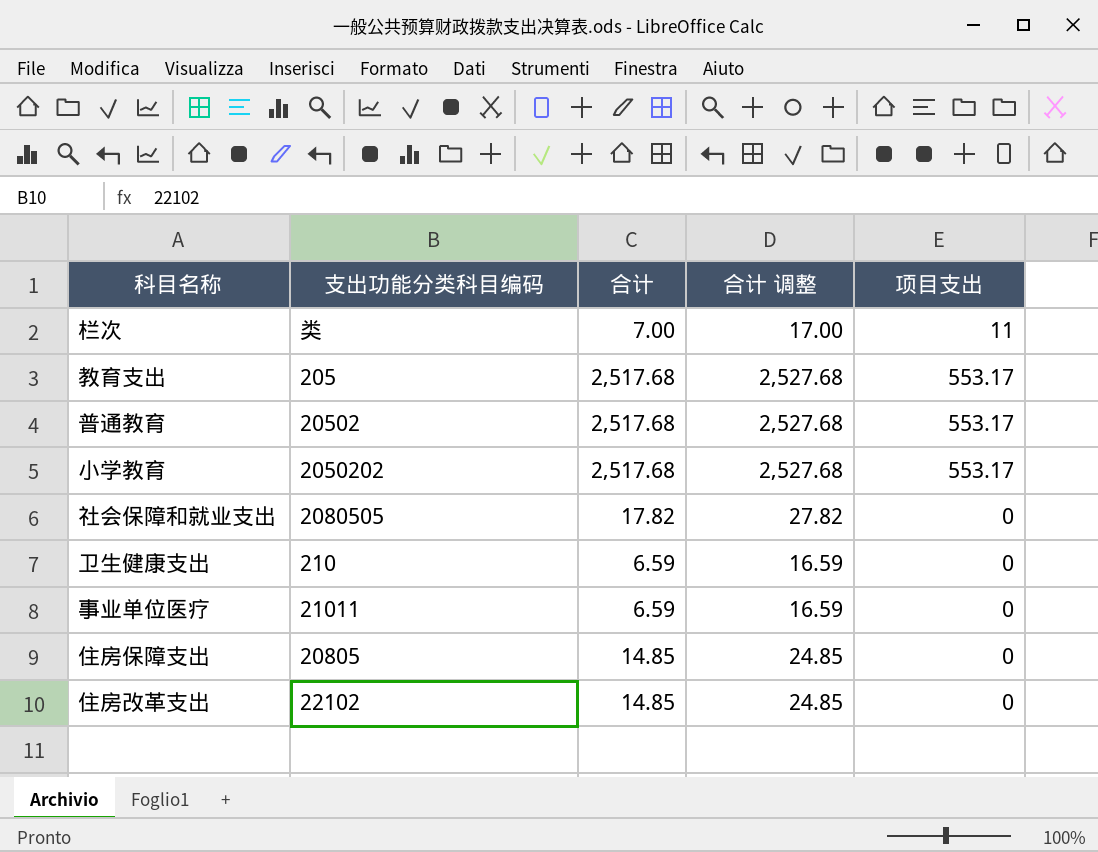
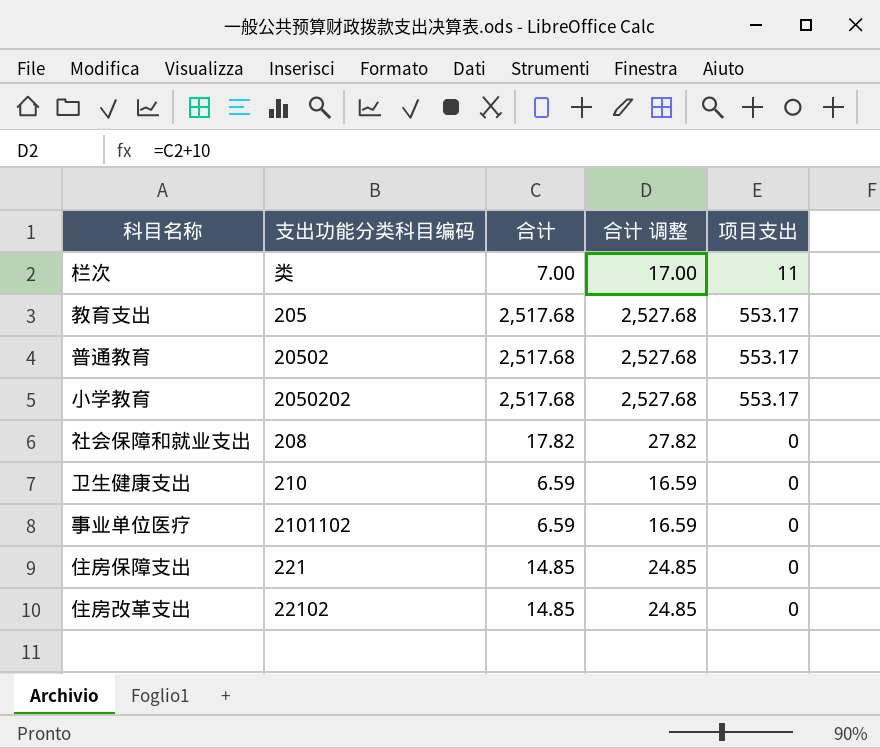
社会保障和就业支出 | 支出功能分类科目编码: 2080505 -> 208
事业单位医疗 | 支出功能分类科目编码: 21011 -> 2101102
住房保障支出 | 支出功能分类科目编码: 20805 -> 221

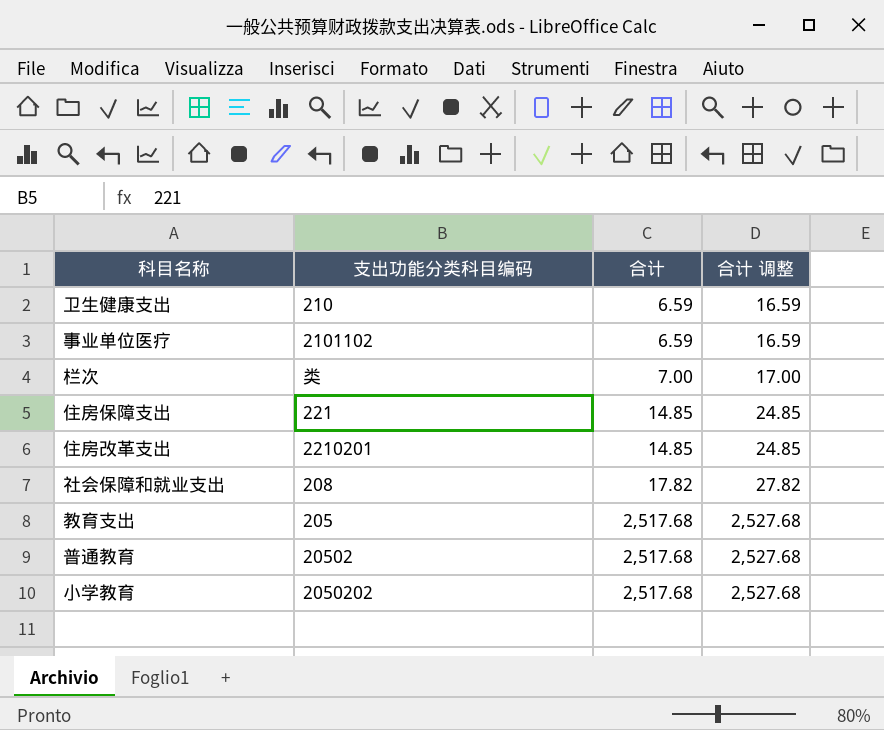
row order: none -> 合计 ascending
column 项目支出 | position: 5 -> none
住房改革支出 | 支出功能分类科目编码: 22102 -> 2210201

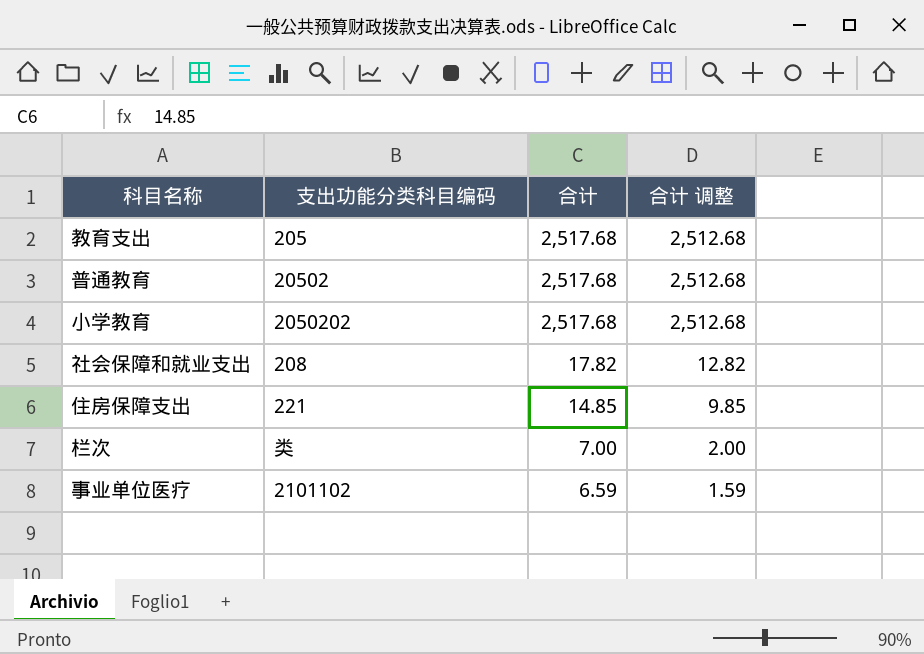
row order: 合计 ascending -> 合计 descending
column 合计 调整 | formula: [合计] + 10 -> [合计] - 5
row 卫生健康支出: 210 | 6.59 | 16.59 -> none
row 住房改革支出: 2210201 | 14.85 | 24.85 -> none

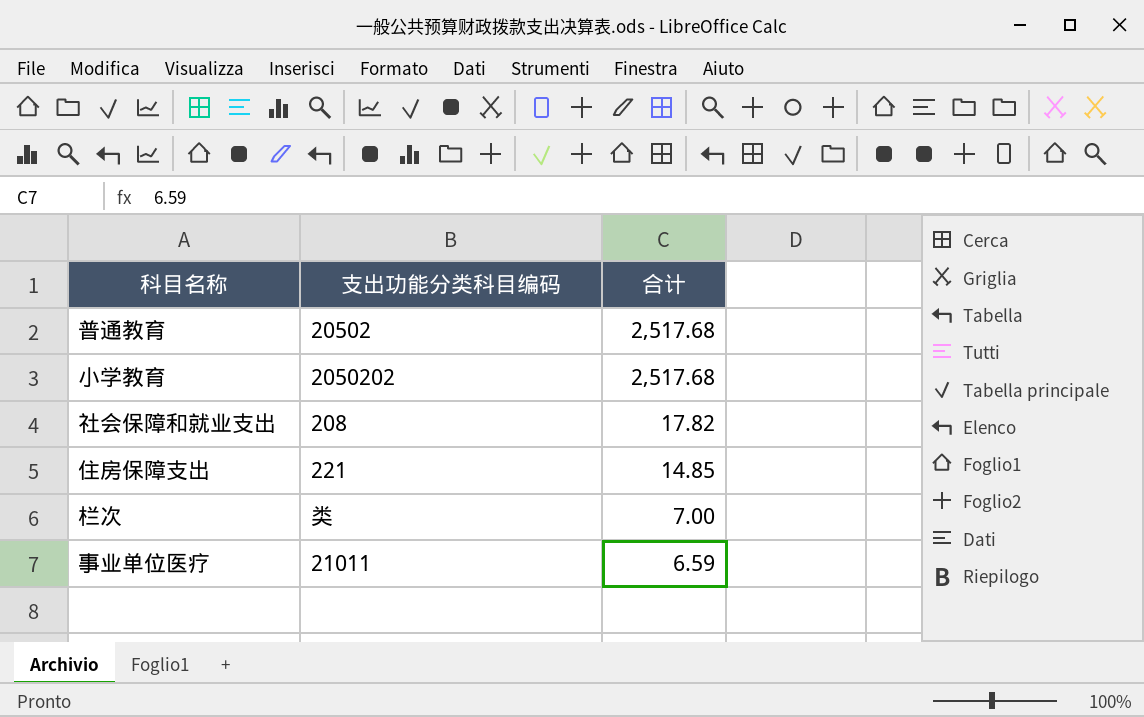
column 合计 调整 | formula: [合计] - 5 -> none
row 教育支出: 205 | 2,517.68 | 2,512.68 -> none
事业单位医疗 | 支出功能分类科目编码: 2101102 -> 21011

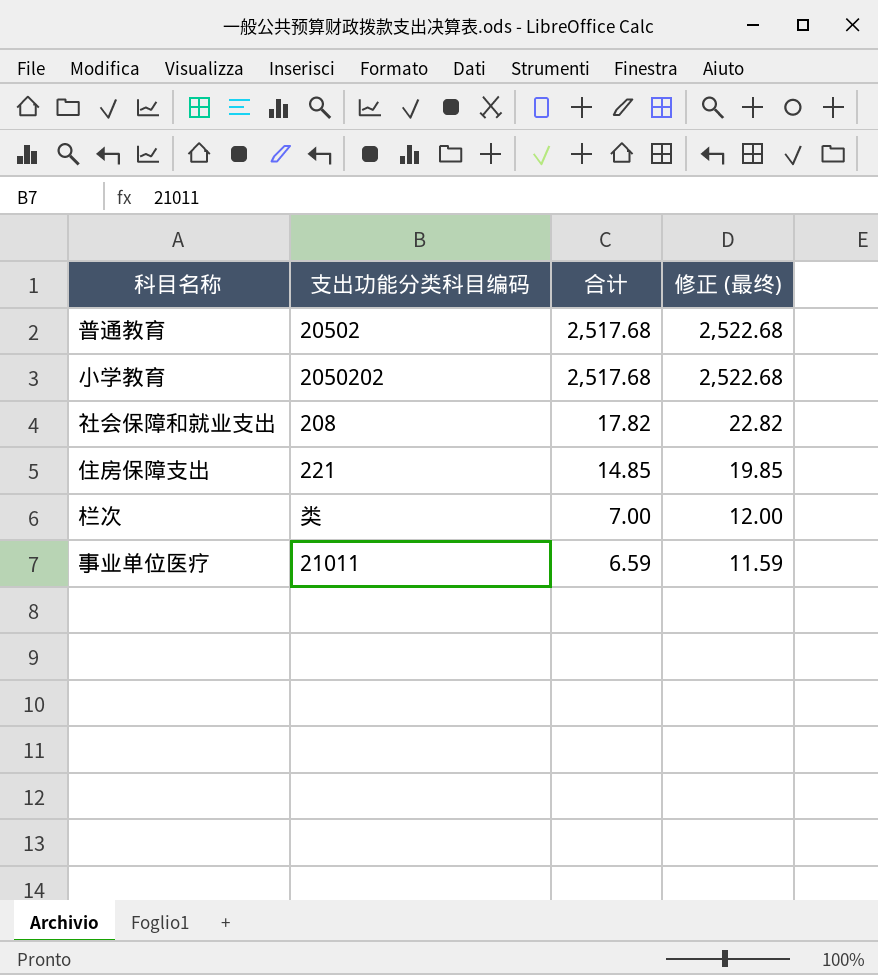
column 修正 (最终) | formula: none -> [合计] + 5

